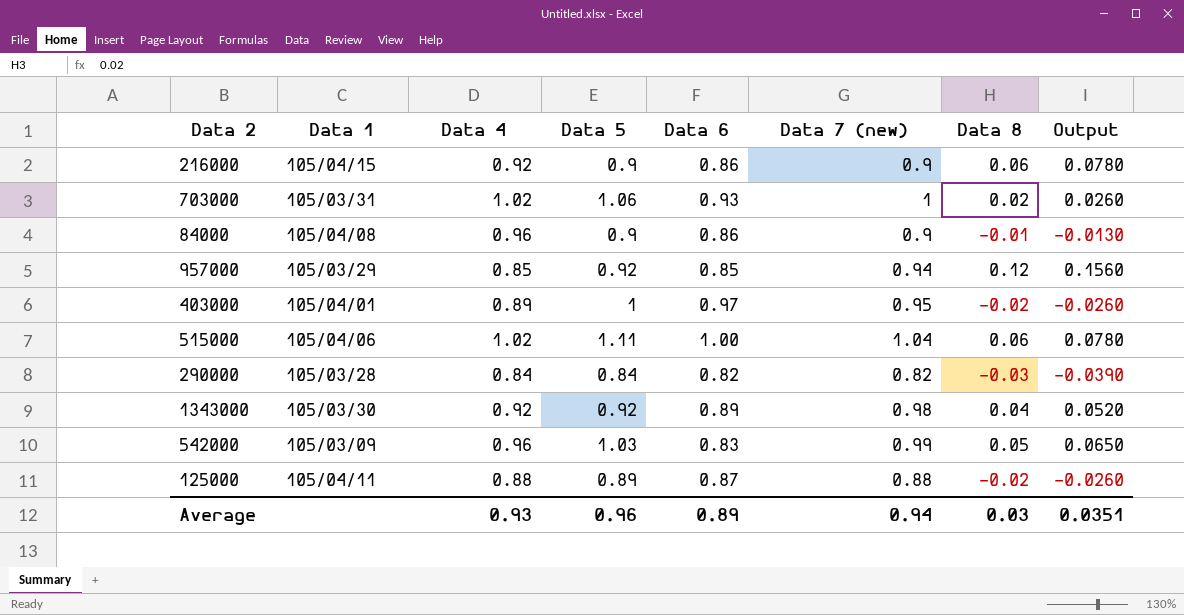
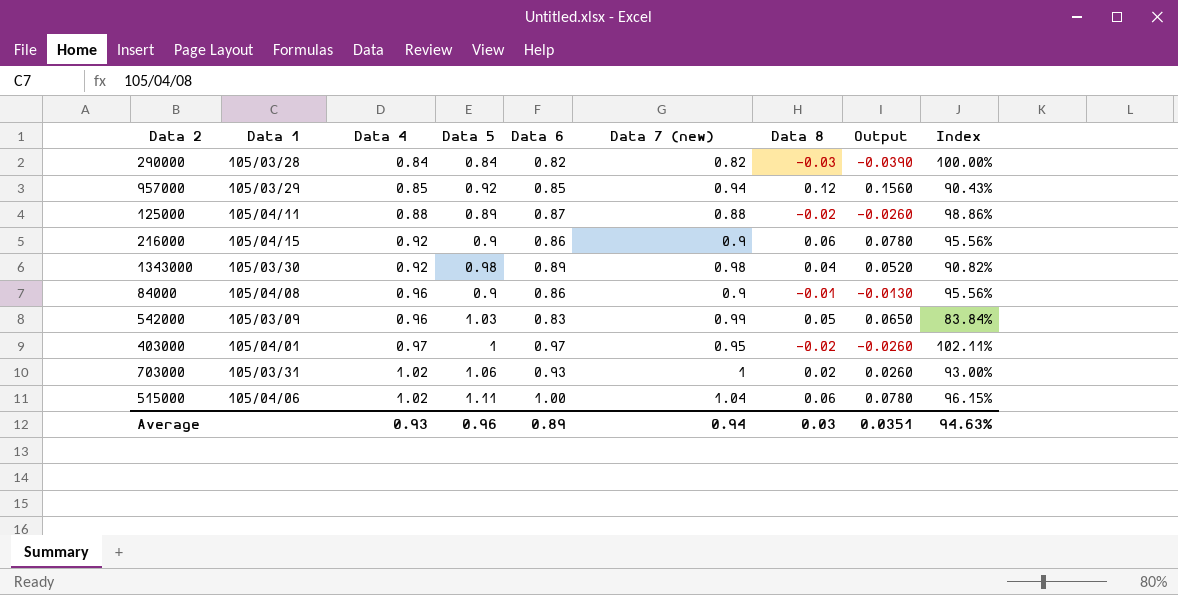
row order: none -> Data 4 ascending
column Index | formula: none -> [Data 6] / [Data 7 (new)]
1343000 | Data 5: 0.92 -> 0.98
403000 | Data 4: 0.89 -> 0.97

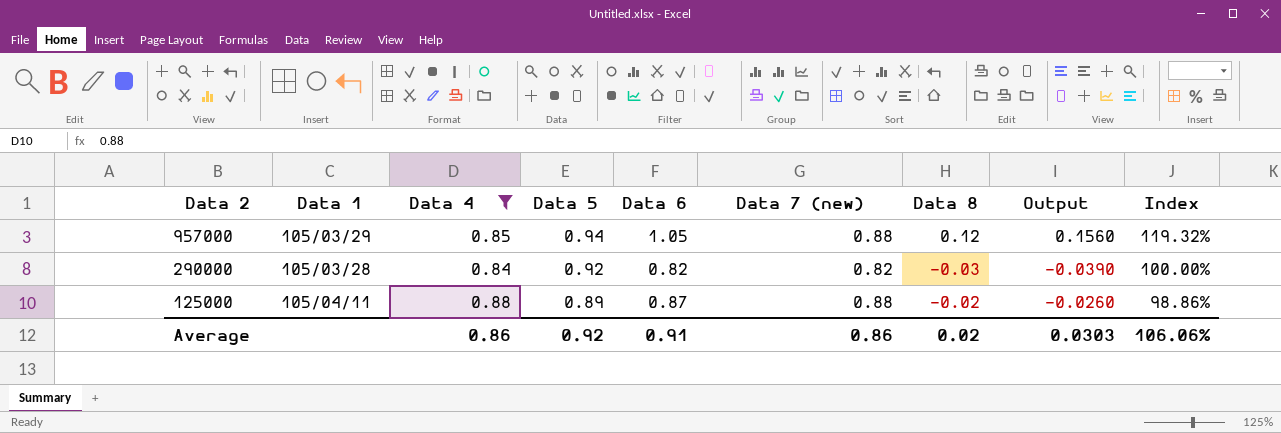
filter: none -> Data 4 <= 0.88
row order: Data 4 ascending -> Data 2 descending
957000 | Data 5: 0.92 -> 0.94
957000 | Data 6: 0.85 -> 1.05
957000 | Data 7 (new): 0.94 -> 0.88
957000 | Index: 90.43% -> 119.32%
290000 | Data 5: 0.84 -> 0.92
Average | Data 4: 0.93 -> 0.86
Average | Data 5: 0.96 -> 0.92
Average | Data 6: 0.89 -> 0.91
Average | Data 7 (new): 0.94 -> 0.86
Average | Data 8: 0.03 -> 0.02
Average | Output: 0.0351 -> 0.0303
Average | Index: 94.63% -> 106.06%

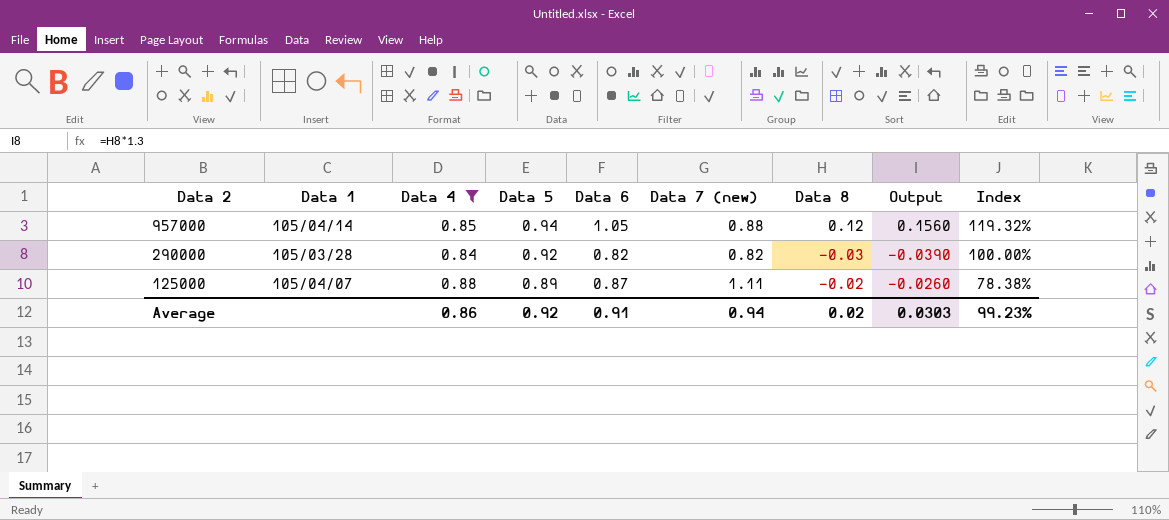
957000 | Data 1: 105/03/29 -> 105/04/14
125000 | Data 1: 105/04/11 -> 105/04/07
125000 | Data 7 (new): 0.88 -> 1.11
125000 | Index: 98.86% -> 78.38%
Average | Data 7 (new): 0.86 -> 0.94
Average | Index: 106.06% -> 99.23%

